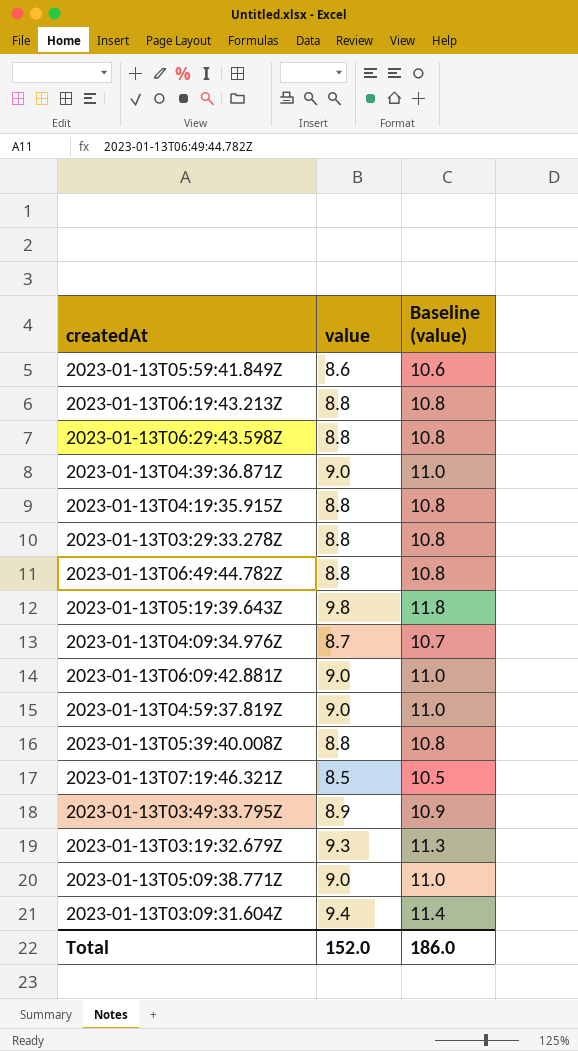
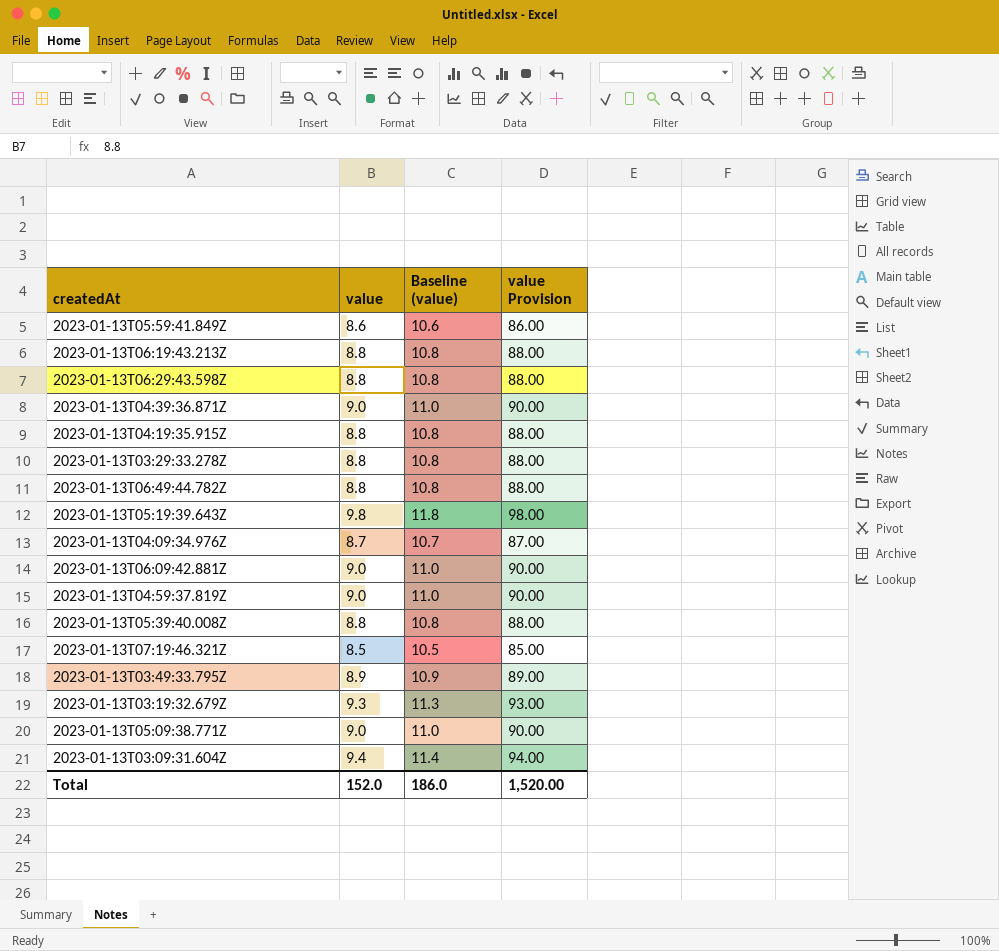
column value Provision | formula: none -> [value] * 10

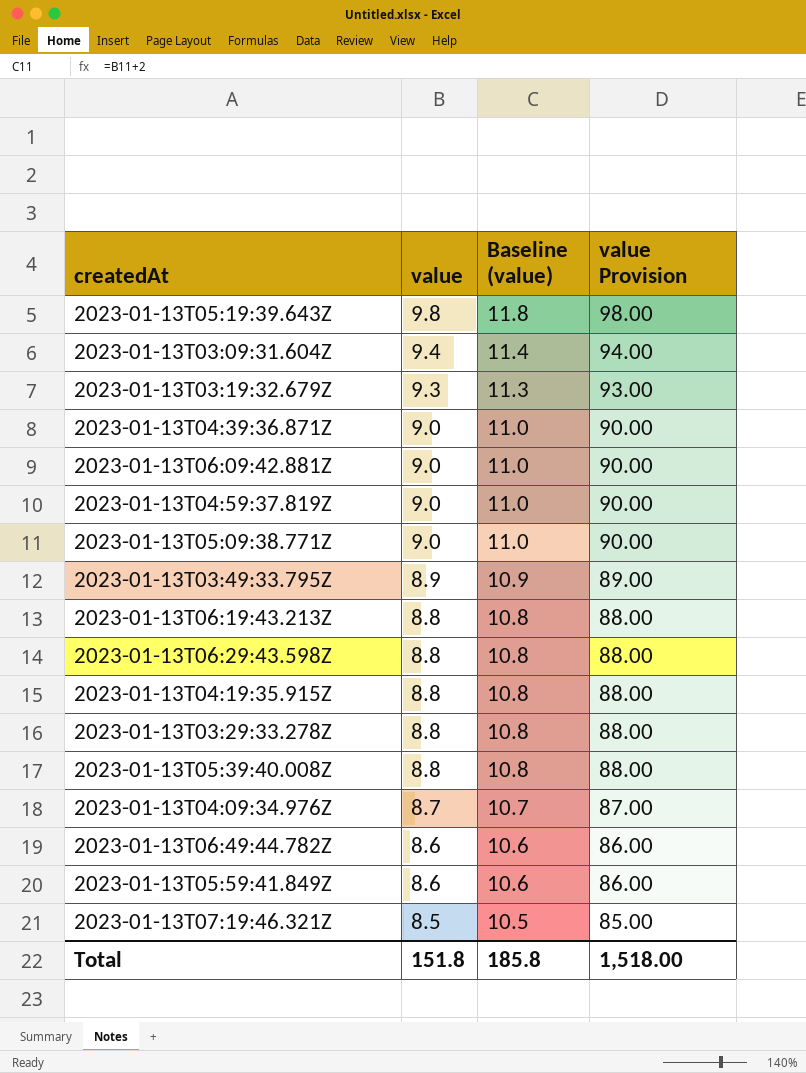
row order: none -> value descending
2023-01-13T06:49:44.782Z | value: 8.8 -> 8.6
2023-01-13T06:49:44.782Z | Baseline (value): 10.8 -> 10.6
2023-01-13T06:49:44.782Z | value Provision: 88.00 -> 86.00
Total | value: 152.0 -> 151.8
Total | Baseline (value): 186.0 -> 185.8
Total | value Provision: 1,520.00 -> 1,518.00

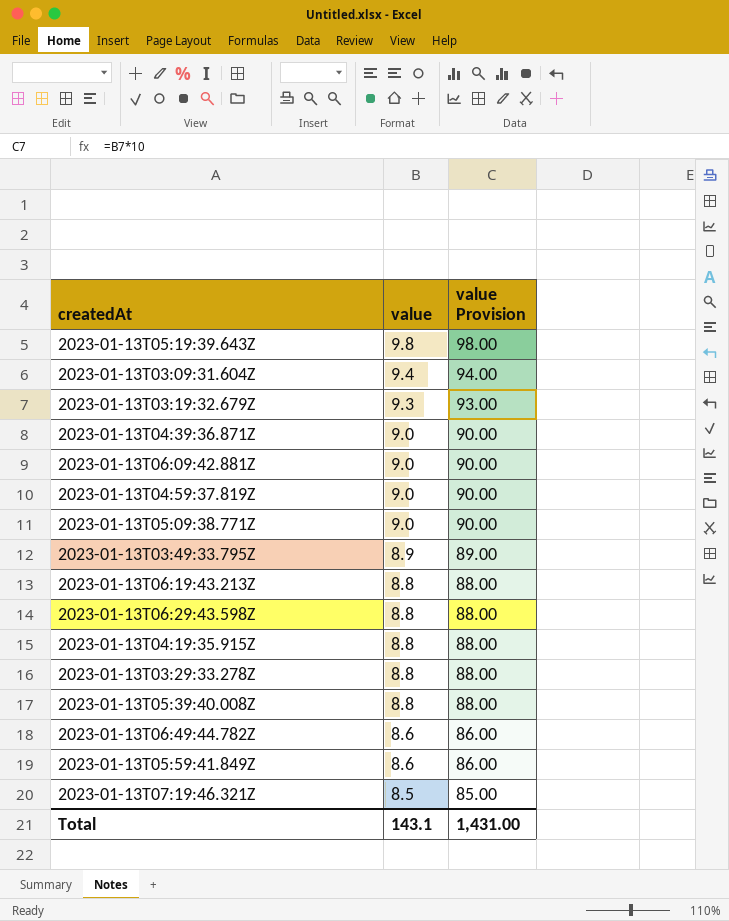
column Baseline (value) | formula: [value] + 2 -> none
row 2023-01-13T04:09:34.976Z: 8.7 | 10.7 | 87.00 -> none
Total | value: 151.8 -> 143.1
Total | value Provision: 1,518.00 -> 1,431.00

